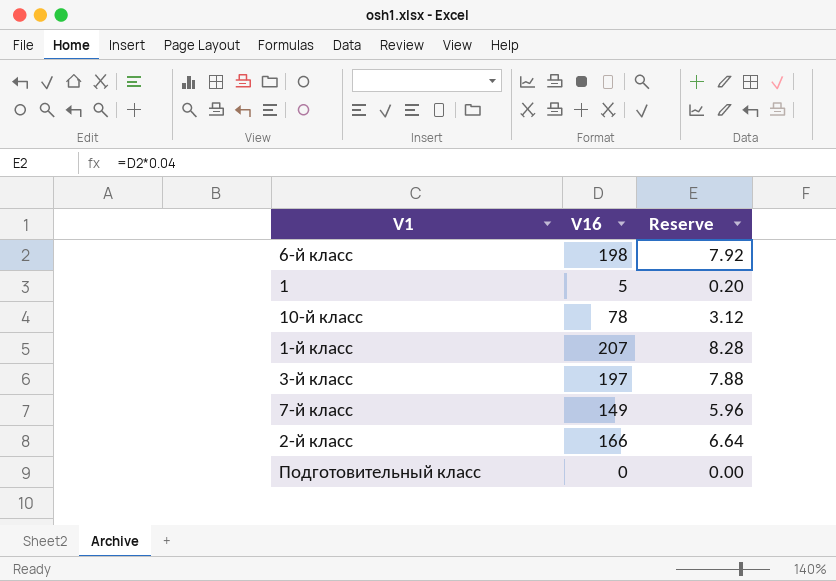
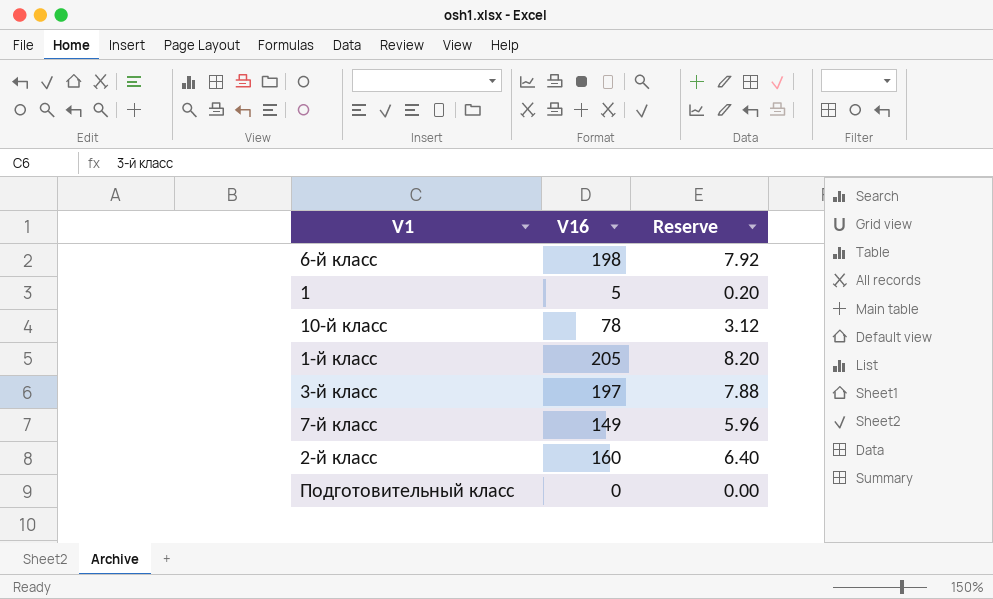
1-й класс | V16: 207 -> 205
1-й класс | Reserve: 8.28 -> 8.20
2-й класс | V16: 166 -> 160
2-й класс | Reserve: 6.64 -> 6.40

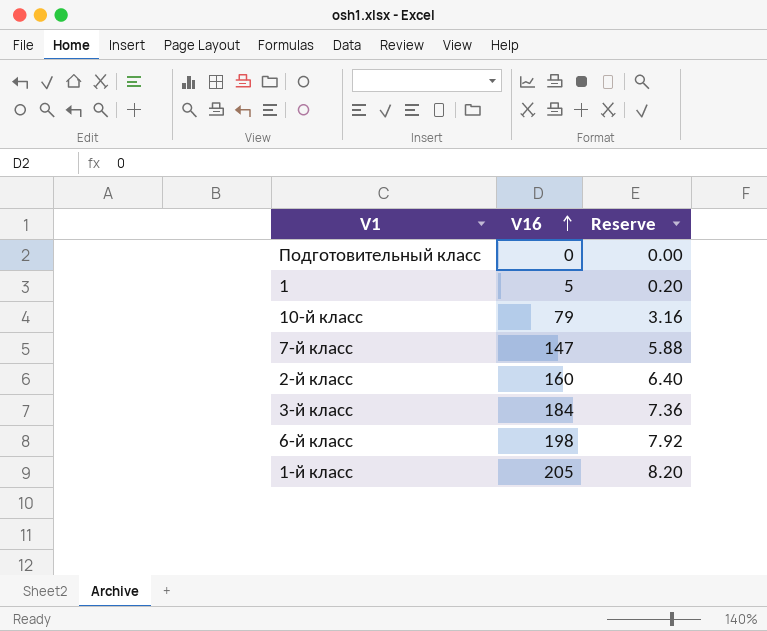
row order: none -> V16 ascending
10-й класс | V16: 78 -> 79
10-й класс | Reserve: 3.12 -> 3.16
7-й класс | V16: 149 -> 147
7-й класс | Reserve: 5.96 -> 5.88
3-й класс | V16: 197 -> 184
3-й класс | Reserve: 7.88 -> 7.36

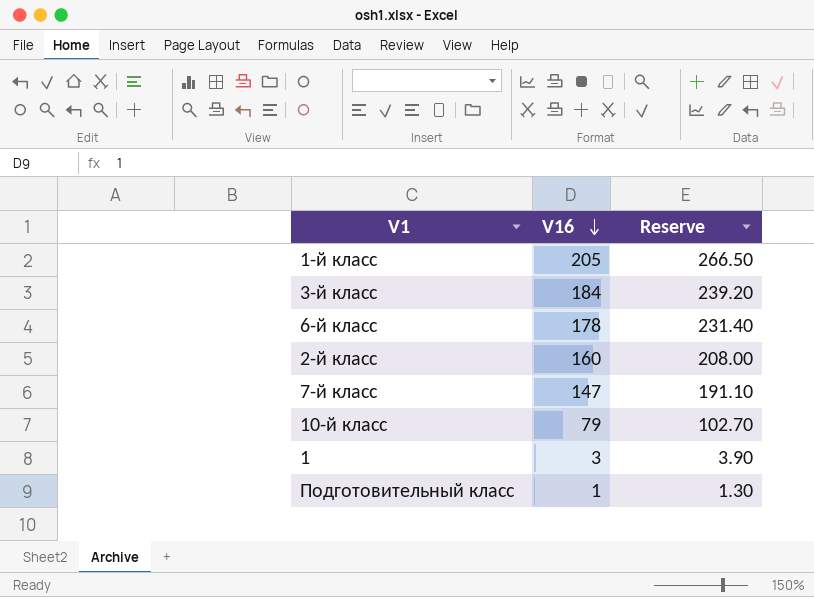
row order: V16 ascending -> V16 descending
column Reserve | formula: [V16] * 0.04 -> [V16] * 1.3
6-й класс | V16: 198 -> 178
1 | V16: 5 -> 3
Подготовительный класс | V16: 0 -> 1

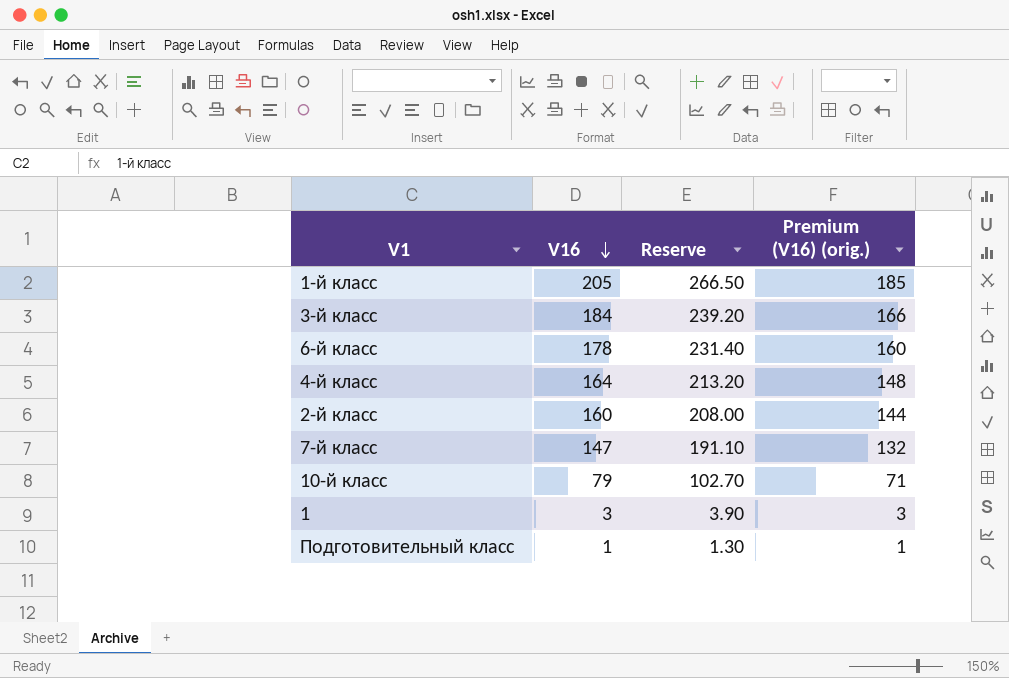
column Premium (V16) (orig.) | formula: none -> [V16] * 0.9
row 4-й класс: none -> 164 | 213.20 | 148

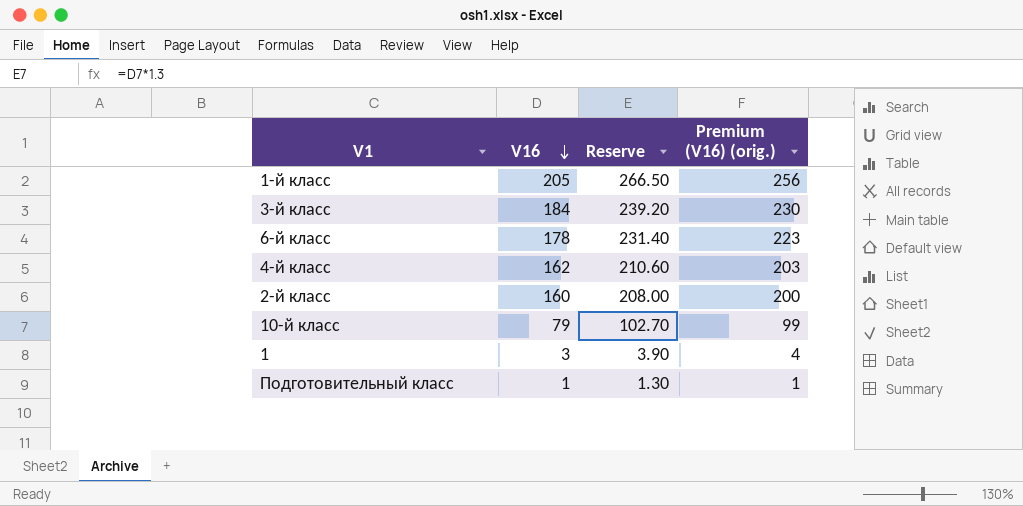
column Premium (V16) (orig.) | formula: [V16] * 0.9 -> [V16] * 1.25
row 7-й класс: 147 | 191.10 | 132 -> none
4-й класс | V16: 164 -> 162
4-й класс | Reserve: 213.20 -> 210.60

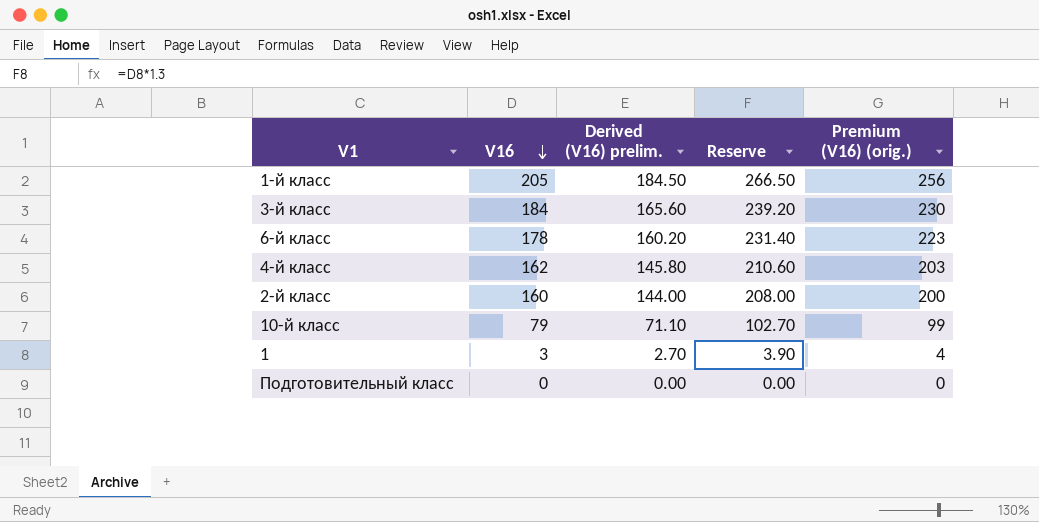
column Derived (V16) prelim. | formula: none -> [V16] * 0.9
Подготовительный класс | V16: 1 -> 0
Подготовительный класс | Reserve: 1.30 -> 0.00
Подготовительный класс | Premium (V16) (orig.): 1 -> 0

